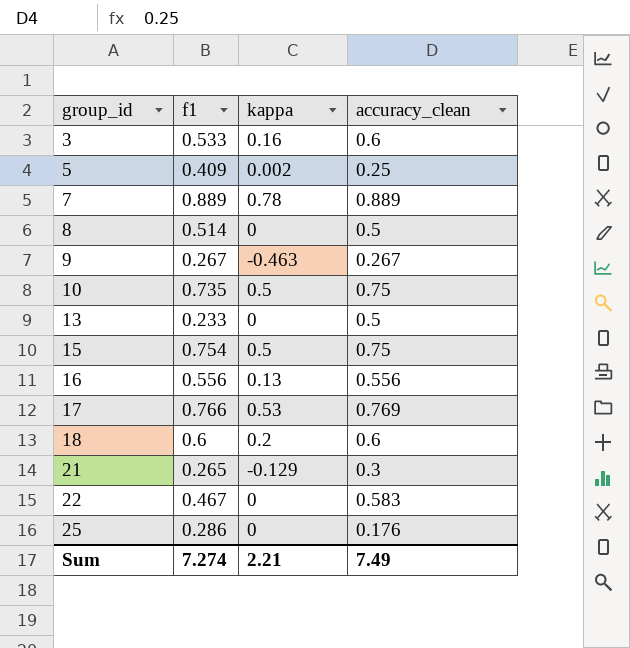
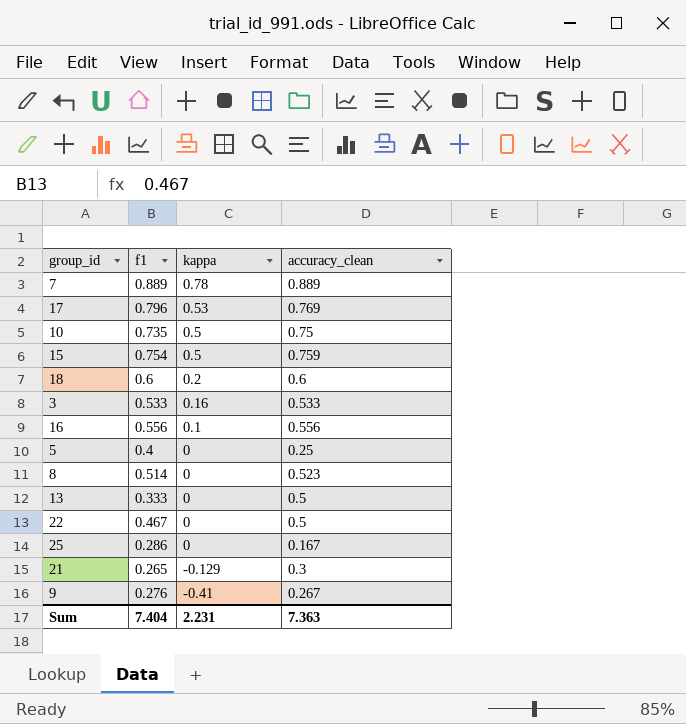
row order: group_id ascending -> kappa descending
17 | f1: 0.766 -> 0.796
15 | accuracy_clean: 0.75 -> 0.759
3 | accuracy_clean: 0.6 -> 0.533
16 | kappa: 0.13 -> 0.1
5 | f1: 0.409 -> 0.4
5 | kappa: 0.002 -> 0
8 | accuracy_clean: 0.5 -> 0.523
13 | f1: 0.233 -> 0.333
22 | accuracy_clean: 0.583 -> 0.5
25 | accuracy_clean: 0.176 -> 0.167
9 | f1: 0.267 -> 0.276
9 | kappa: -0.463 -> -0.41
Sum | f1: 7.274 -> 7.404
Sum | kappa: 2.21 -> 2.231
Sum | accuracy_clean: 7.49 -> 7.363

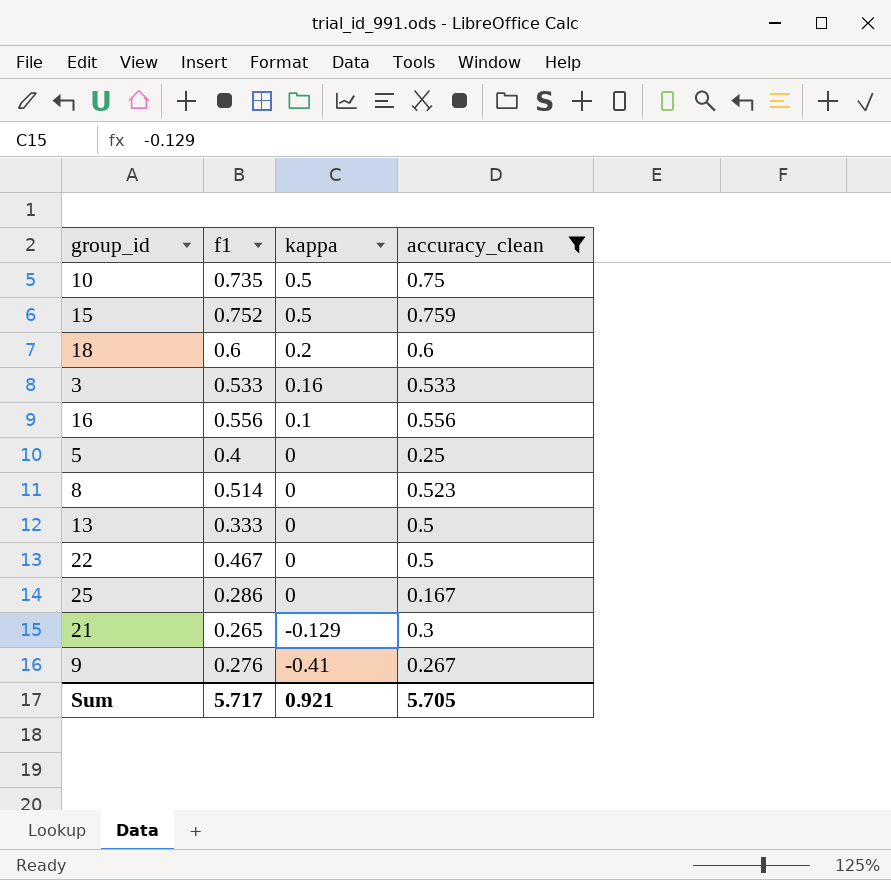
filter: none -> accuracy_clean <= 0.759
15 | f1: 0.754 -> 0.752
Sum | f1: 7.404 -> 5.717
Sum | kappa: 2.231 -> 0.921
Sum | accuracy_clean: 7.363 -> 5.705

